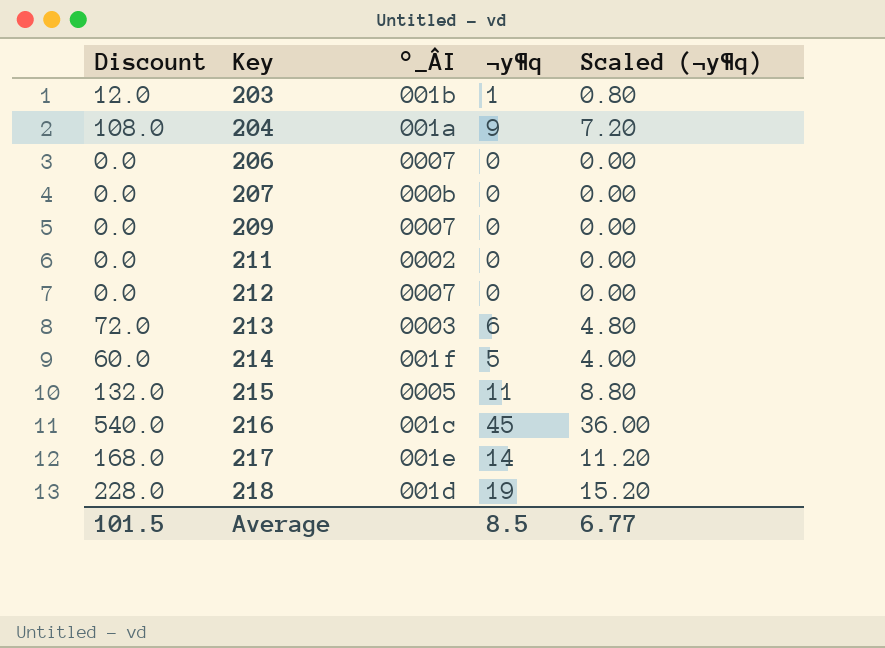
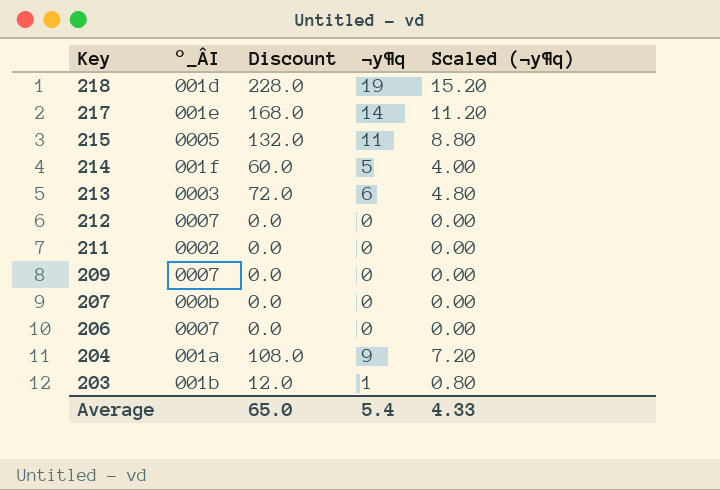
row order: Key ascending -> Key descending
column Discount | position: 1 -> 3
row 216: 540.0 | 001c | 45 | 36.00 -> none
Average | Discount: 101.5 -> 65.0
Average | ¬y¶q: 8.5 -> 5.4
Average | Scaled (¬y¶q): 6.77 -> 4.33

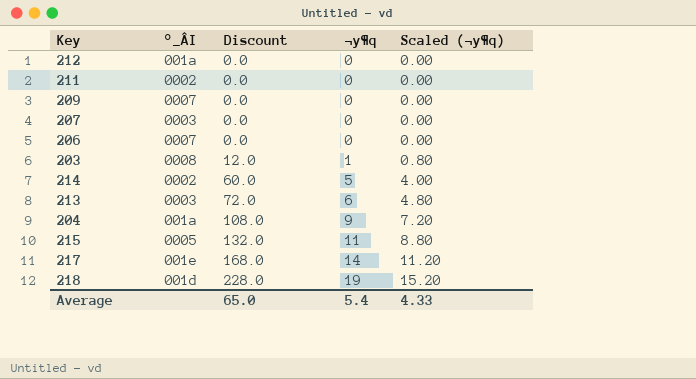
row order: Key descending -> Discount ascending
212 | °_ÂI: 0007 -> 001a
207 | °_ÂI: 000b -> 0003
203 | °_ÂI: 001b -> 0008
214 | °_ÂI: 001f -> 0002

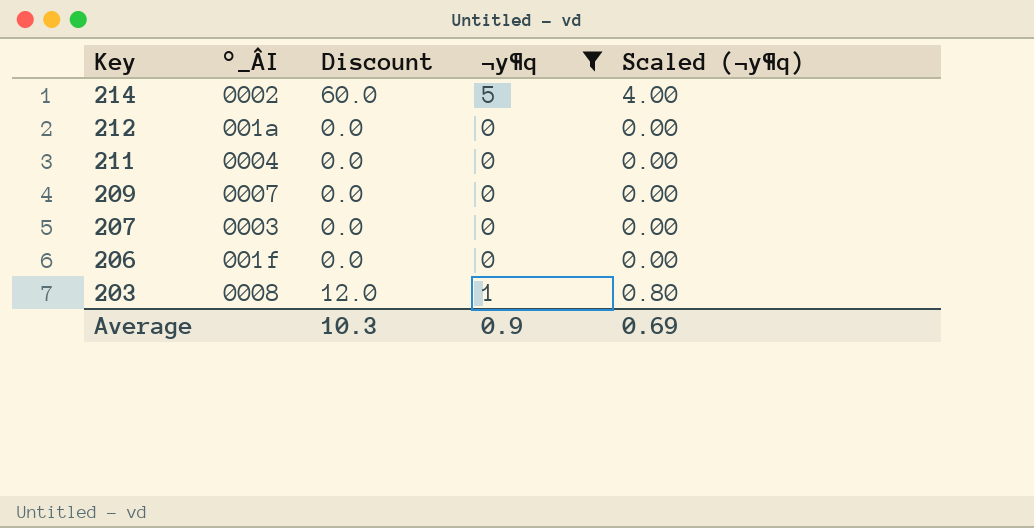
filter: none -> ¬y¶q <= 5
row order: Discount ascending -> Key descending
211 | °_ÂI: 0002 -> 0004
206 | °_ÂI: 0007 -> 001f
Average | Discount: 65.0 -> 10.3
Average | ¬y¶q: 5.4 -> 0.9
Average | Scaled (¬y¶q): 4.33 -> 0.69

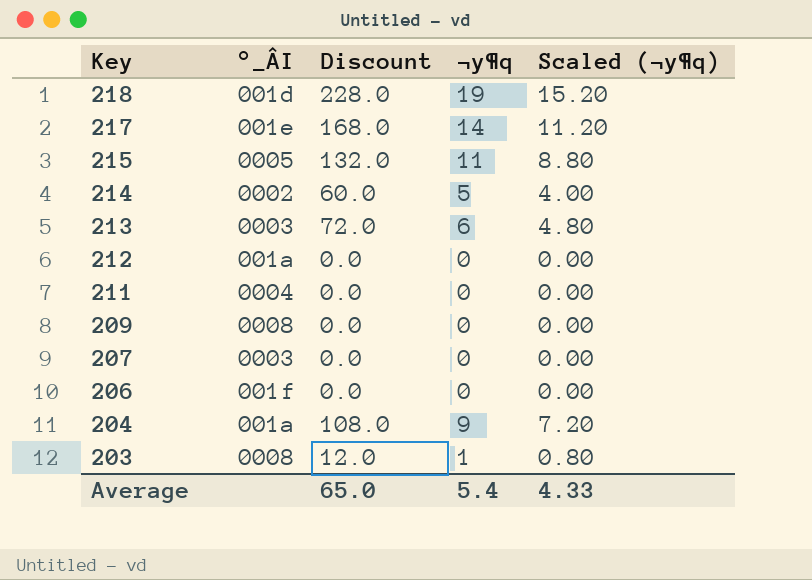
filter: ¬y¶q <= 5 -> none
209 | °_ÂI: 0007 -> 0008
Average | Discount: 10.3 -> 65.0
Average | ¬y¶q: 0.9 -> 5.4
Average | Scaled (¬y¶q): 0.69 -> 4.33

